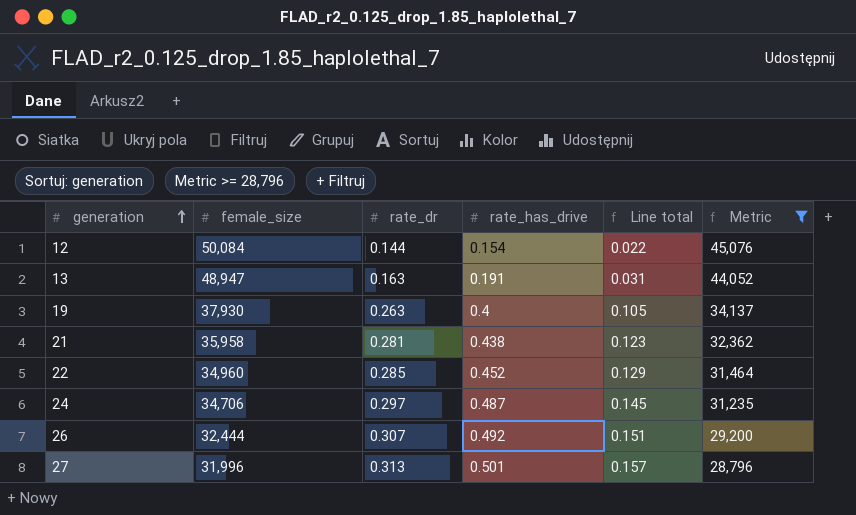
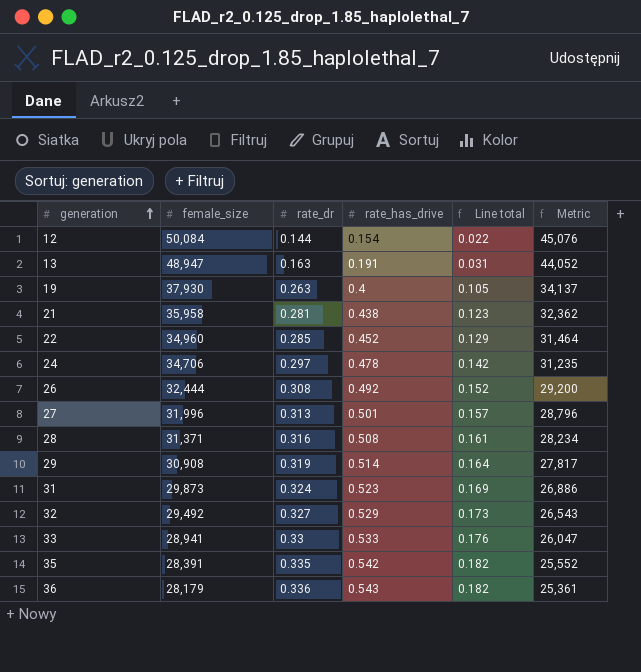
filter: Metric >= 28,796 -> none
24 | rate_has_drive: 0.487 -> 0.478
24 | Line total: 0.145 -> 0.142
26 | rate_dr: 0.307 -> 0.308
26 | Line total: 0.151 -> 0.152

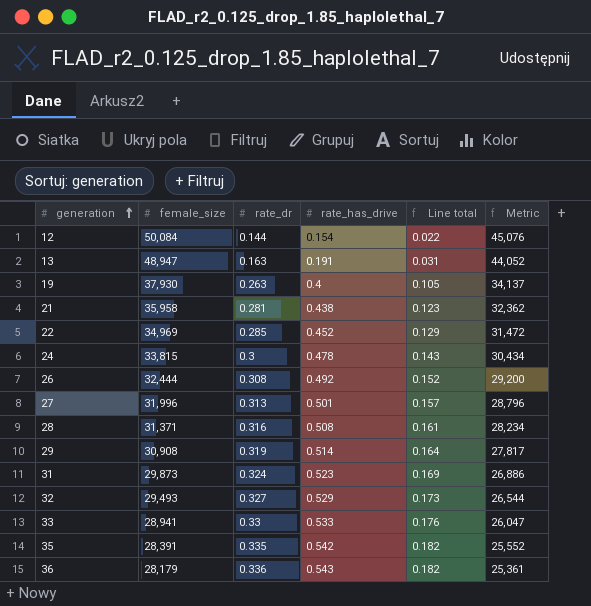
22 | female_size: 34,960 -> 34,969
22 | Metric: 31,464 -> 31,472
24 | female_size: 34,706 -> 33,815
24 | rate_dr: 0.297 -> 0.3
24 | Line total: 0.142 -> 0.143
24 | Metric: 31,235 -> 30,434
32 | female_size: 29,492 -> 29,493
32 | Metric: 26,543 -> 26,544

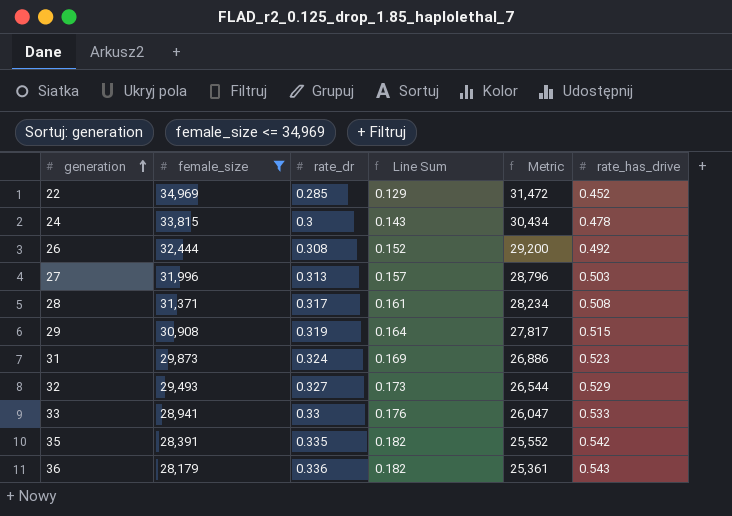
filter: none -> female_size <= 34,969
column name: Line total -> Line Sum
column rate_has_drive | position: 4 -> 6
27 | rate_has_drive: 0.501 -> 0.503
28 | rate_dr: 0.316 -> 0.317
29 | rate_has_drive: 0.514 -> 0.515

